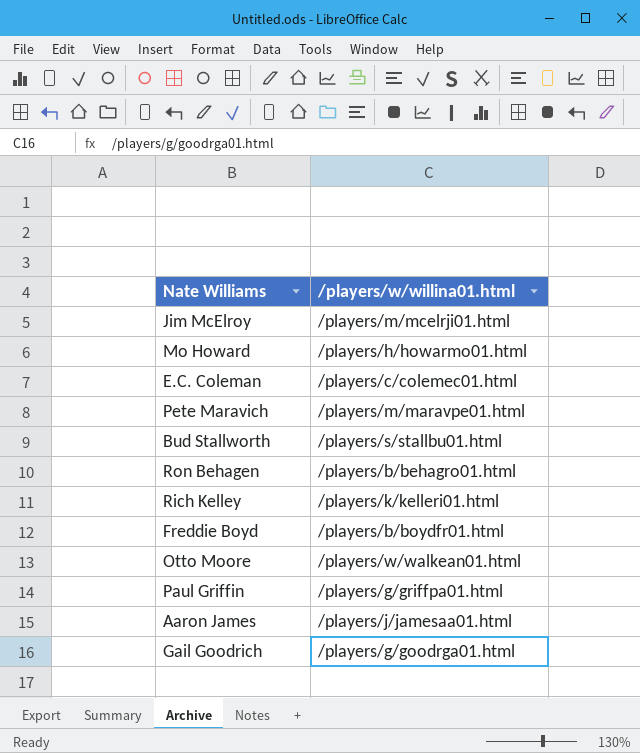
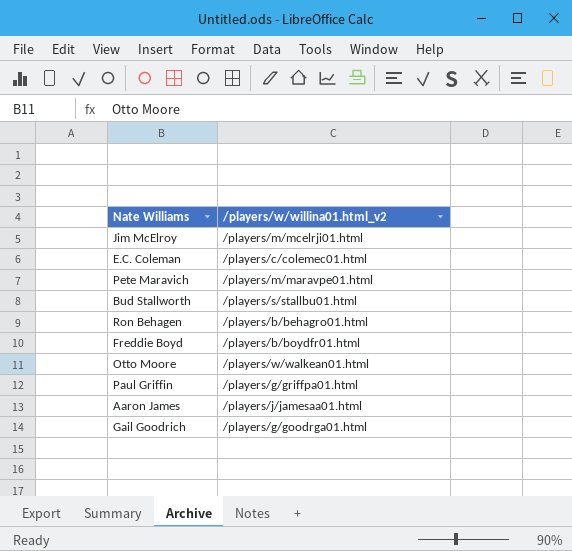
column name: /players/w/willina01.html -> /players/w/willina01.html_v2
row Mo Howard: /players/h/howarmo01.html -> none
row Rich Kelley: /players/k/kelleri01.html -> none

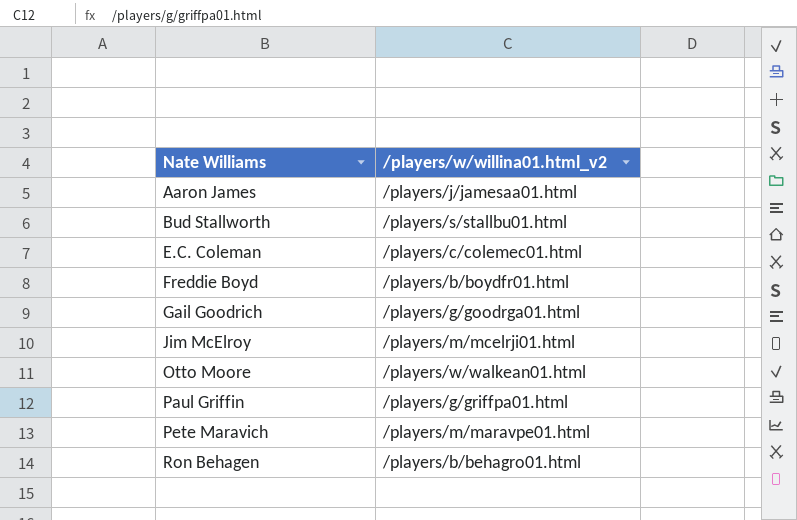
row order: none -> Nate Williams ascending

